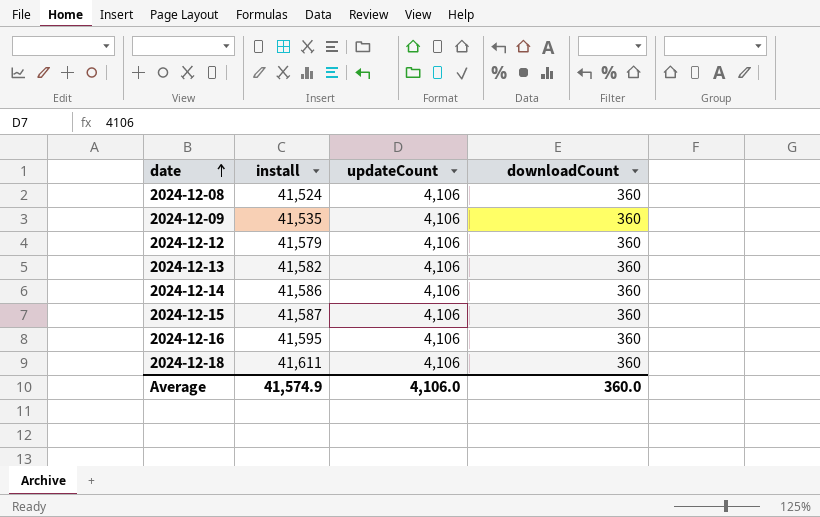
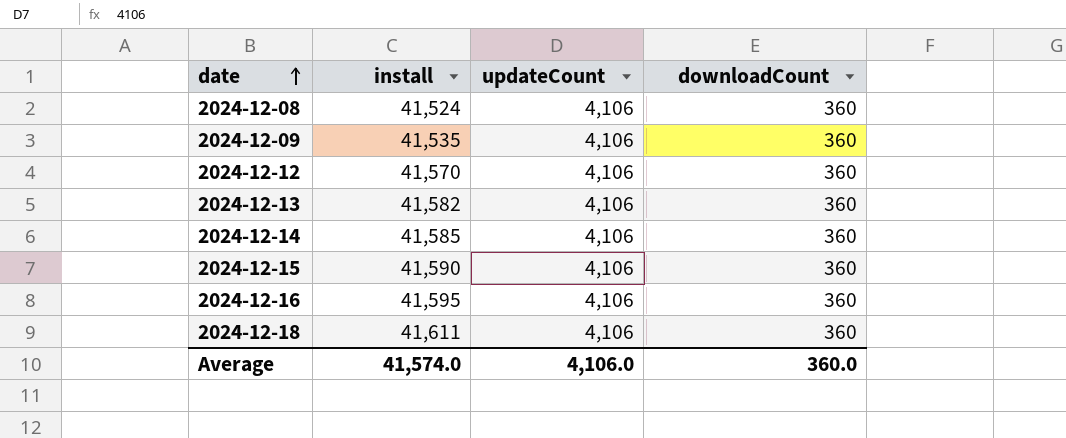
2024-12-12 | install: 41,579 -> 41,570
2024-12-14 | install: 41,586 -> 41,585
2024-12-15 | install: 41,587 -> 41,590
Average | install: 41,574.9 -> 41,574.0

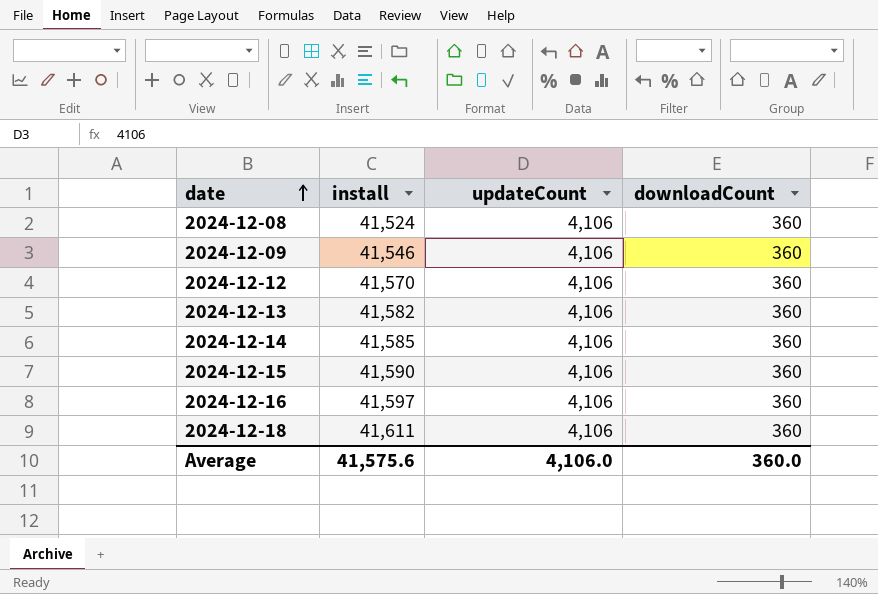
2024-12-09 | install: 41,535 -> 41,546
2024-12-16 | install: 41,595 -> 41,597
Average | install: 41,574.0 -> 41,575.6

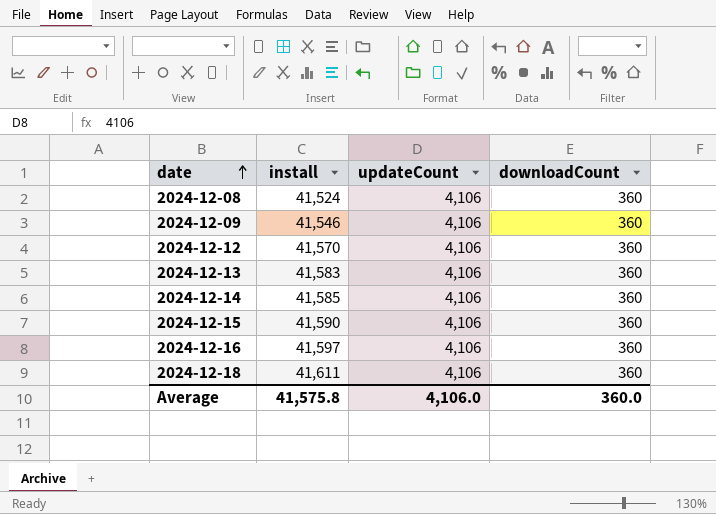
2024-12-13 | install: 41,582 -> 41,583
Average | install: 41,575.6 -> 41,575.8

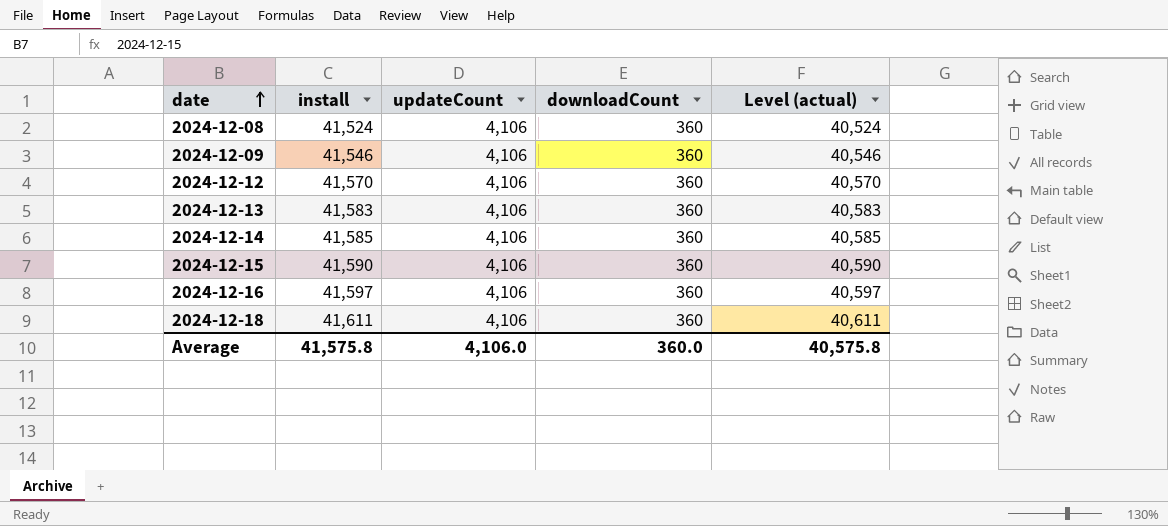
column Level (actual) | formula: none -> [install] - 1000

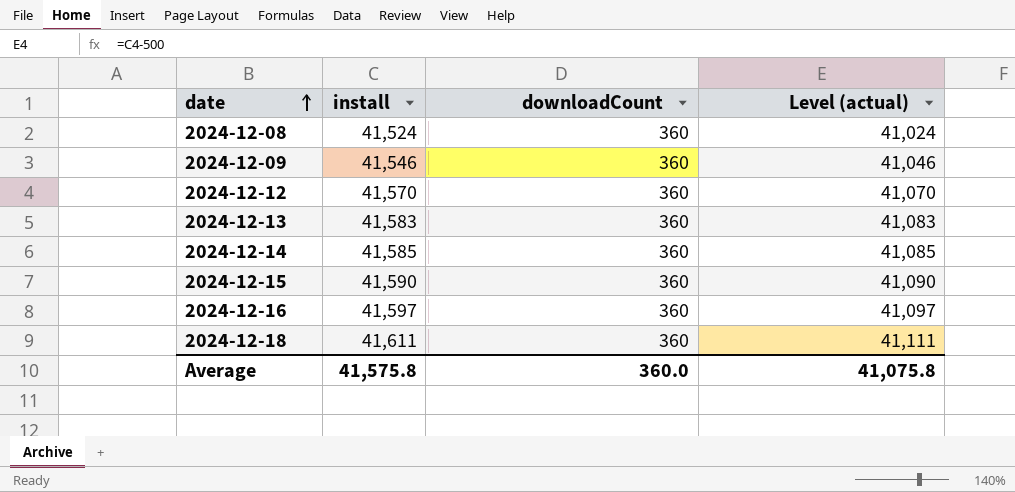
column updateCount | position: 3 -> none
column Level (actual) | formula: [install] - 1000 -> [install] - 500
Average | Level (actual): 40,575.8 -> 41,075.8

